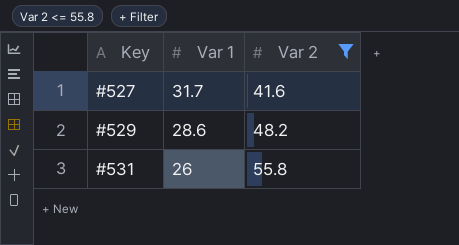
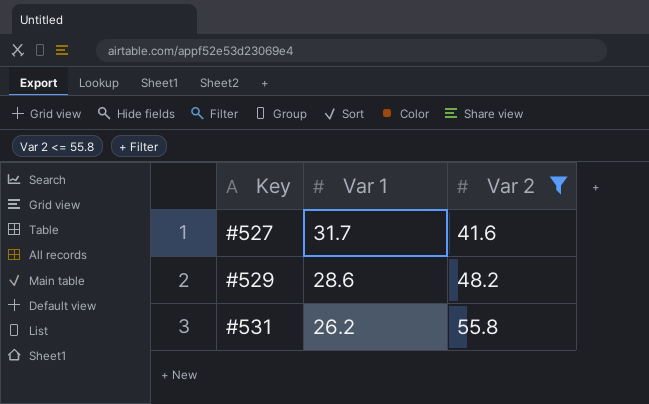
#531 | Var 1: 26 -> 26.2

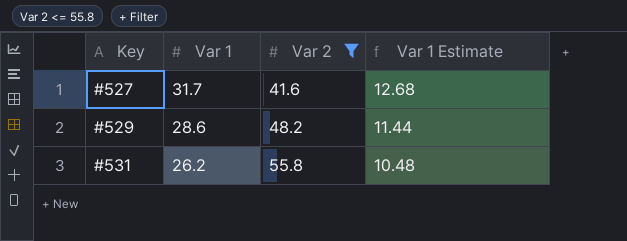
column Var 1 Estimate | formula: none -> [Var 1] * 0.4

